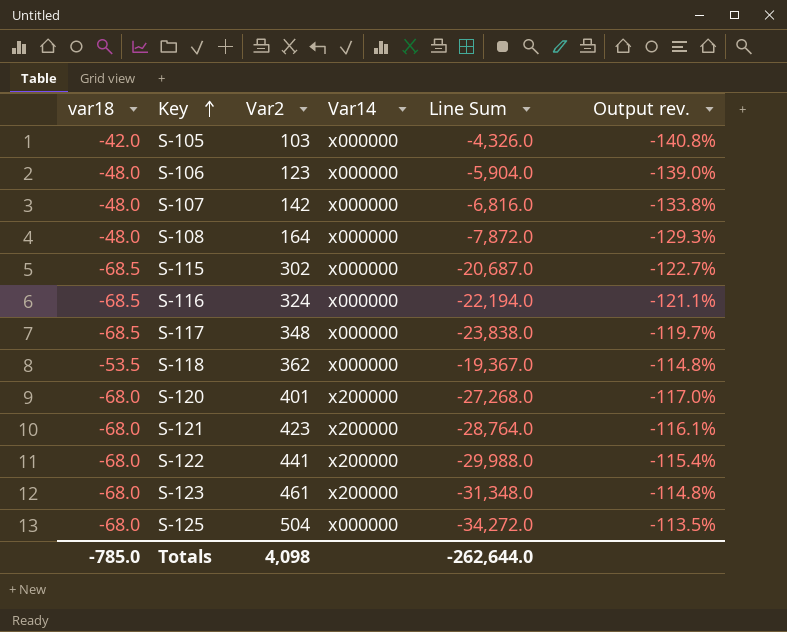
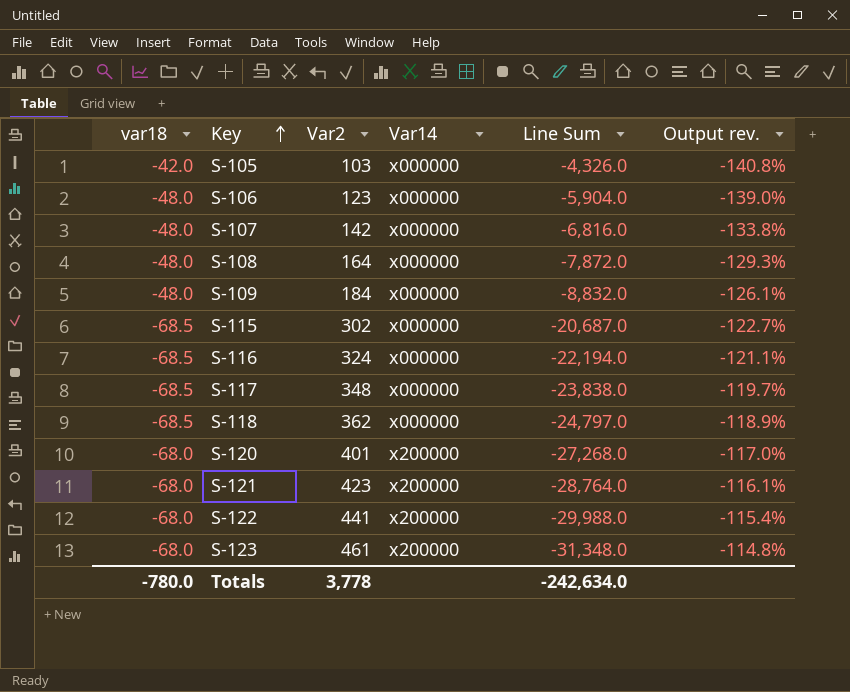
row S-125: -68.0 | 504 | x000000 | -34,272.0 | -113.5% -> none
row S-109: none -> -48.0 | 184 | x000000 | -8,832.0 | -126.1%
S-118 | var18: -53.5 -> -68.5
S-118 | Line Sum: -19,367.0 -> -24,797.0
S-118 | Output rev.: -114.8% -> -118.9%
Totals | var18: -785.0 -> -780.0
Totals | Var2: 4,098 -> 3,778
Totals | Line Sum: -262,644.0 -> -242,634.0

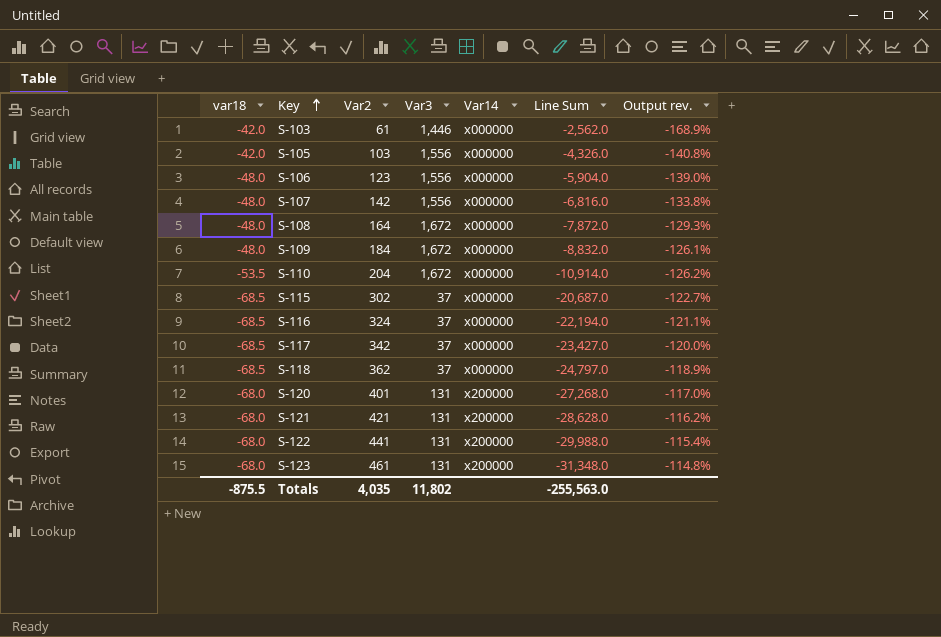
column Var3 | position: none -> 4
row S-103: none -> -42.0 | 61 | 1,446 | x000000 | -2,562.0 | -168.9%
row S-110: none -> -53.5 | 204 | 1,672 | x000000 | -10,914.0 | -126.2%
S-117 | Var2: 348 -> 342
S-117 | Line Sum: -23,838.0 -> -23,427.0
S-117 | Output rev.: -119.7% -> -120.0%
S-121 | Var2: 423 -> 421
S-121 | Line Sum: -28,764.0 -> -28,628.0
S-121 | Output rev.: -116.1% -> -116.2%
Totals | var18: -780.0 -> -875.5
Totals | Var2: 3,778 -> 4,035
Totals | Line Sum: -242,634.0 -> -255,563.0

